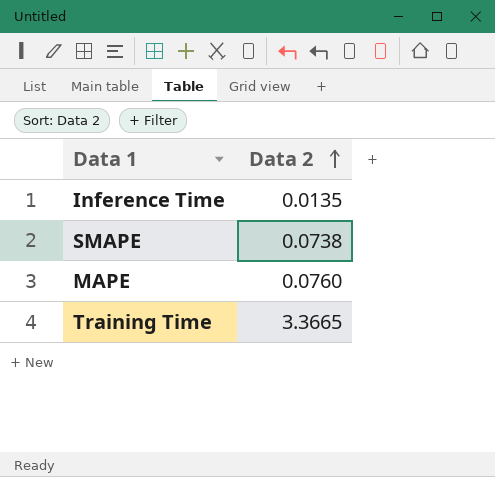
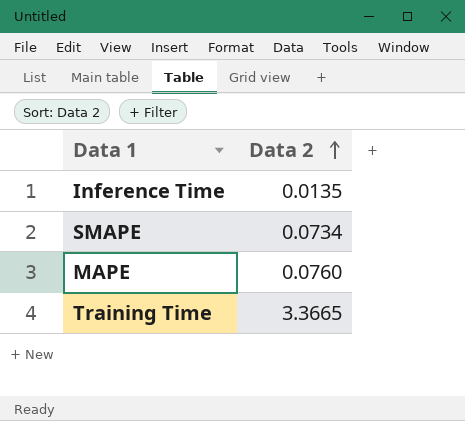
SMAPE | Data 2: 0.0738 -> 0.0734

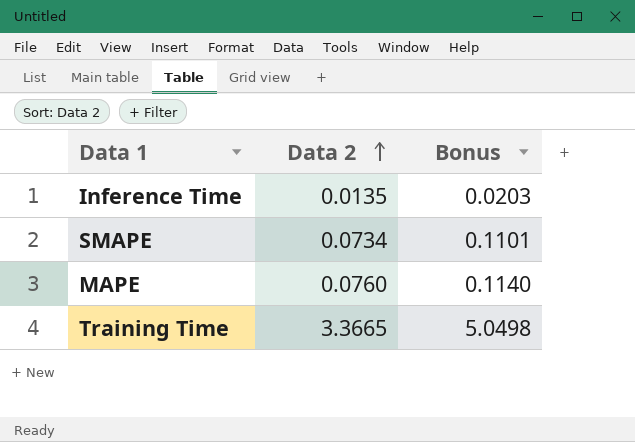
column Bonus | formula: none -> [Data 2] * 1.5

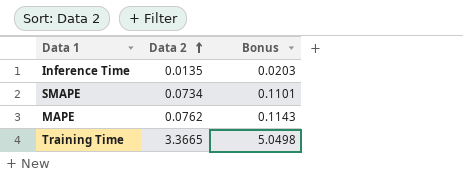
MAPE | Data 2: 0.0760 -> 0.0762
MAPE | Bonus: 0.1140 -> 0.1143

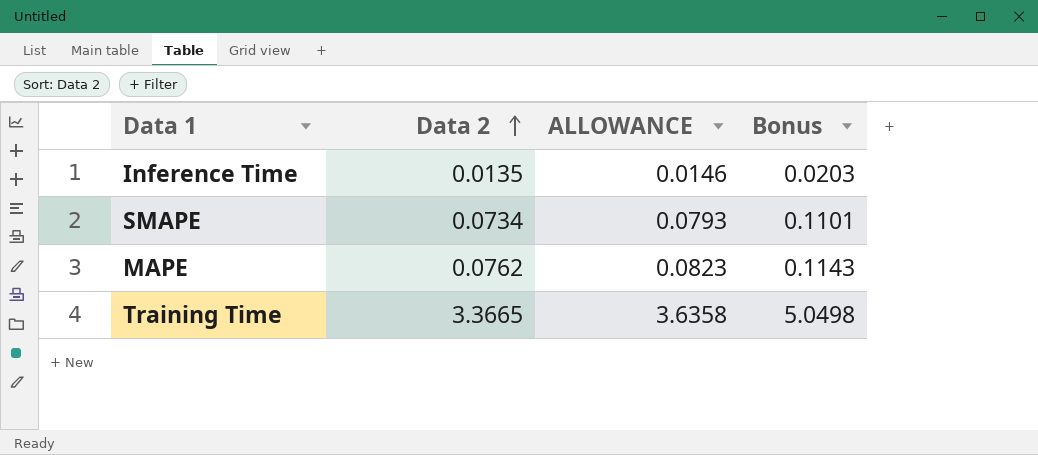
column ALLOWANCE | formula: none -> [Data 2] * 1.08

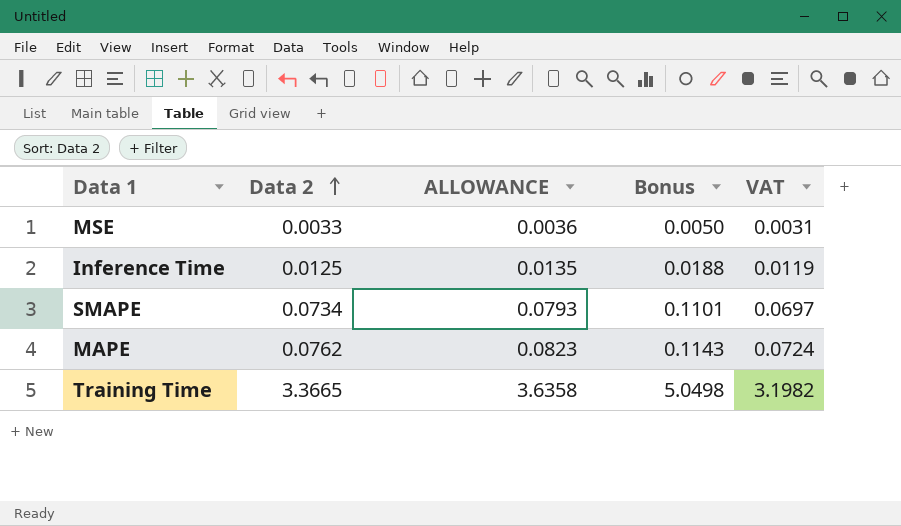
column VAT | formula: none -> [Data 2] * 0.95
row MSE: none -> 0.0033 | 0.0036 | 0.0050 | 0.0031
Inference Time | Data 2: 0.0135 -> 0.0125
Inference Time | ALLOWANCE: 0.0146 -> 0.0135
Inference Time | Bonus: 0.0203 -> 0.0188

